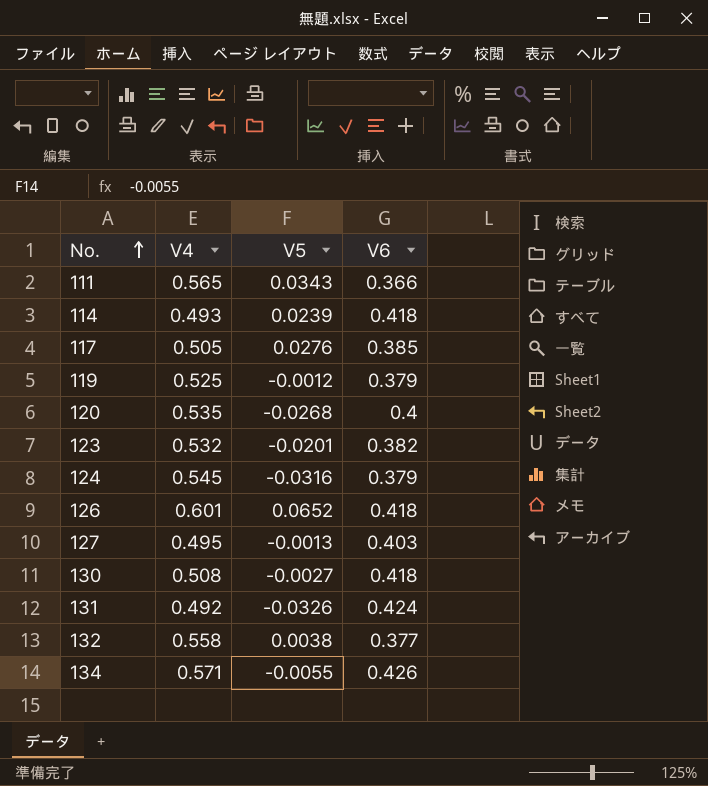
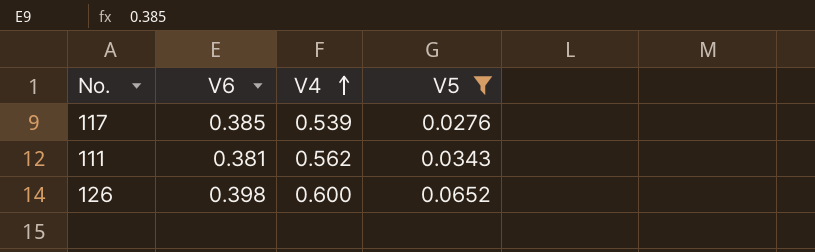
filter: none -> V5 >= 0.0276
row order: No. ascending -> V4 ascending
column V6 | position: 4 -> 2
117 | V4: 0.505 -> 0.539
111 | V6: 0.366 -> 0.381
111 | V4: 0.565 -> 0.562
126 | V6: 0.418 -> 0.398
126 | V4: 0.601 -> 0.600

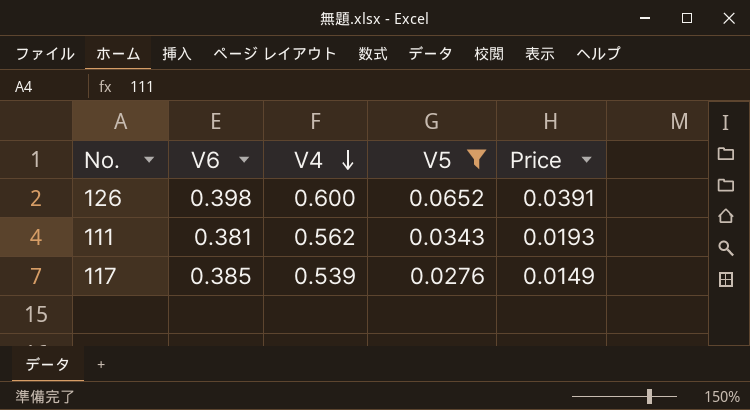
row order: V4 ascending -> V4 descending
column Price | formula: none -> [V4] * [V5]

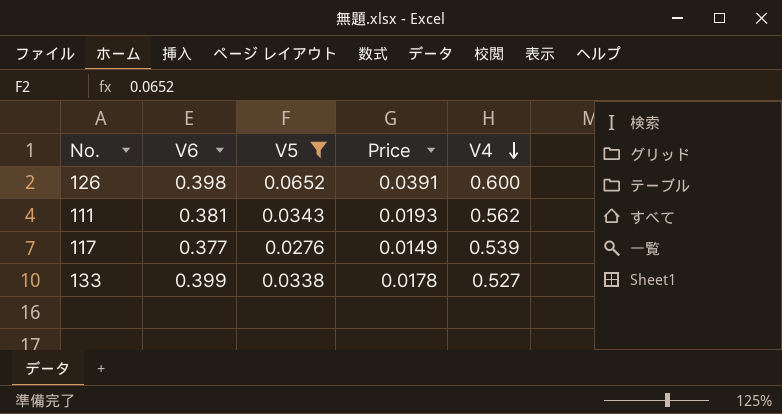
column V4 | position: 3 -> 5
117 | V6: 0.385 -> 0.377
row 133: none -> 0.399 | 0.0338 | 0.0178 | 0.527

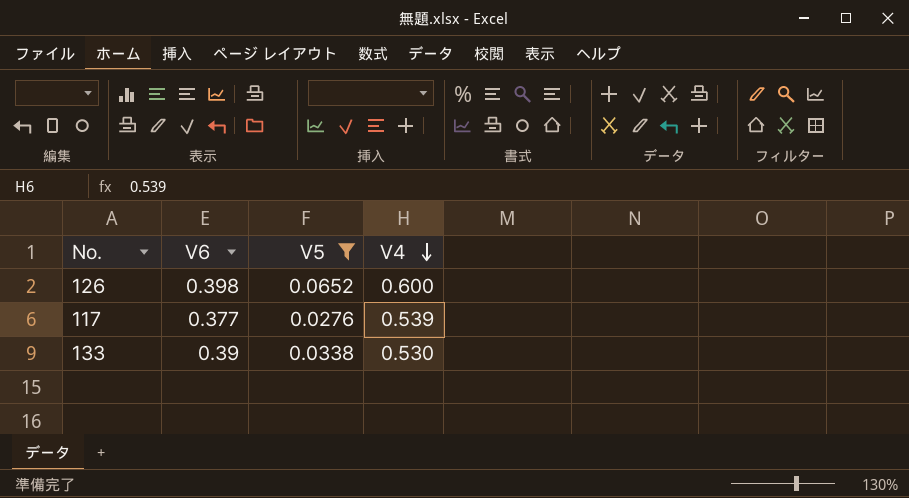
column Price | formula: [V5] * [V4] -> none
row 111: 0.381 | 0.0343 | 0.0193 | 0.562 -> none
133 | V6: 0.399 -> 0.39
133 | V4: 0.527 -> 0.530

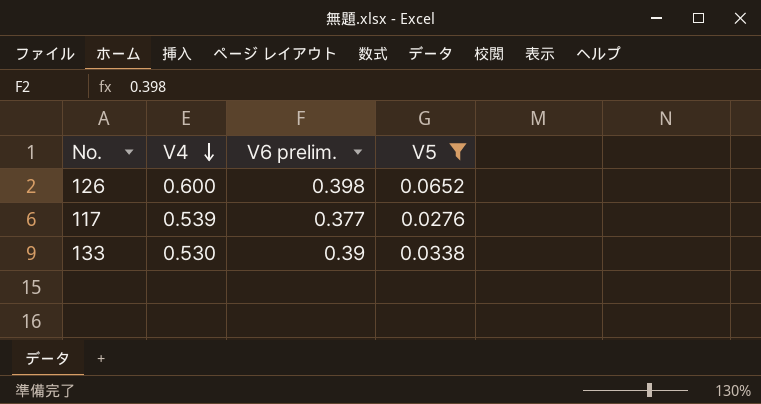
column V4 | position: 4 -> 2
column name: V6 -> V6 prelim.

